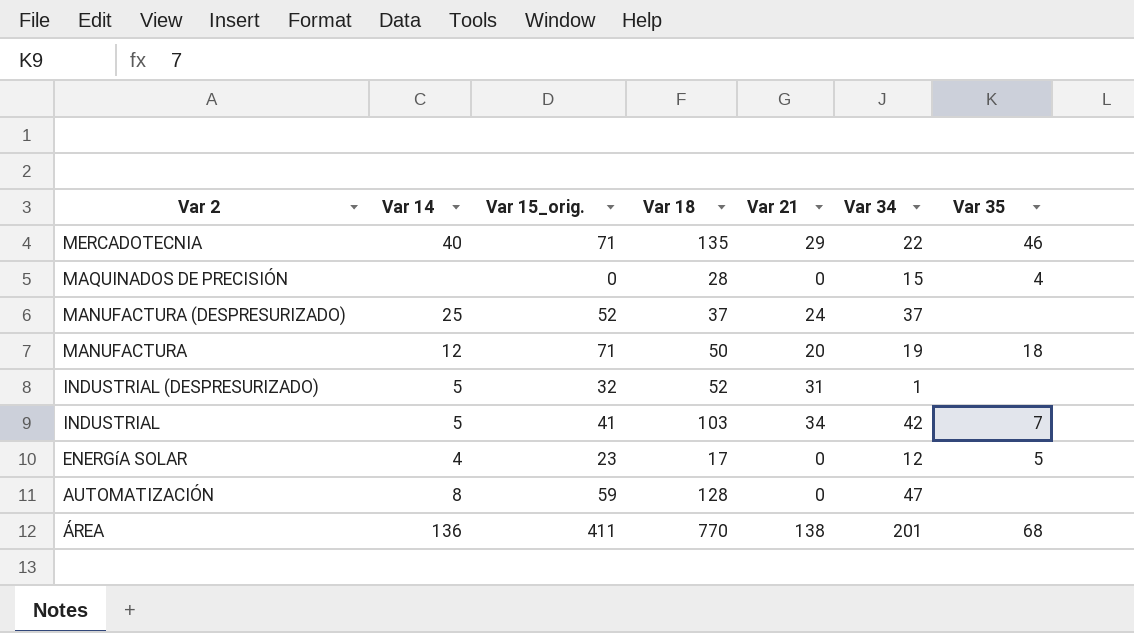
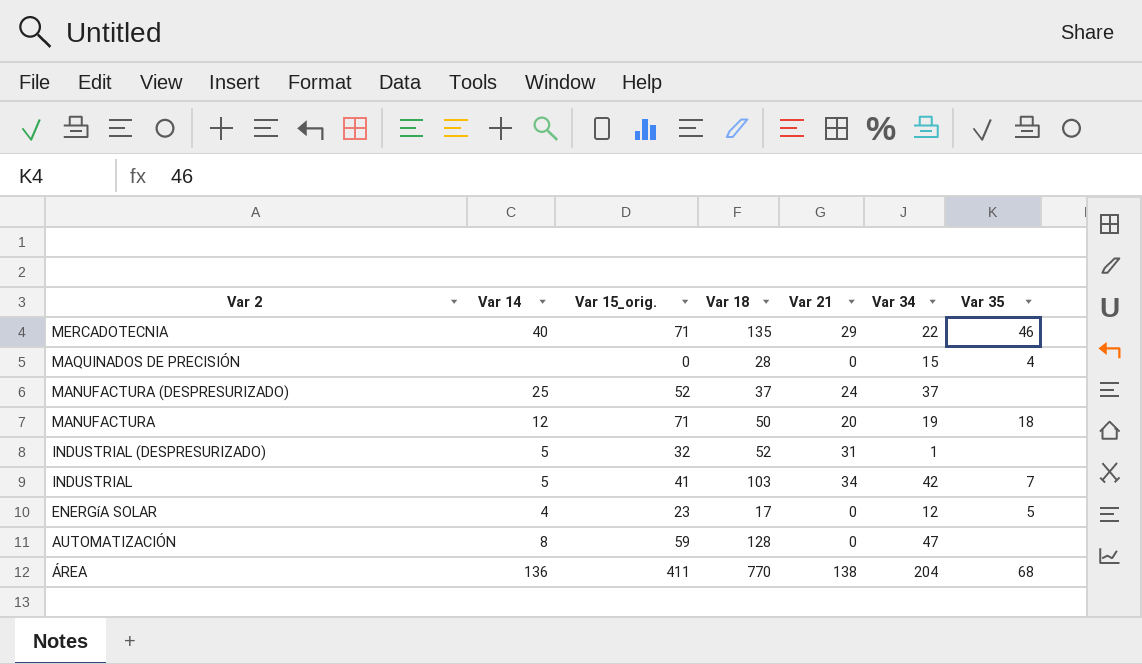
ÁREA | Var 34: 201 -> 204

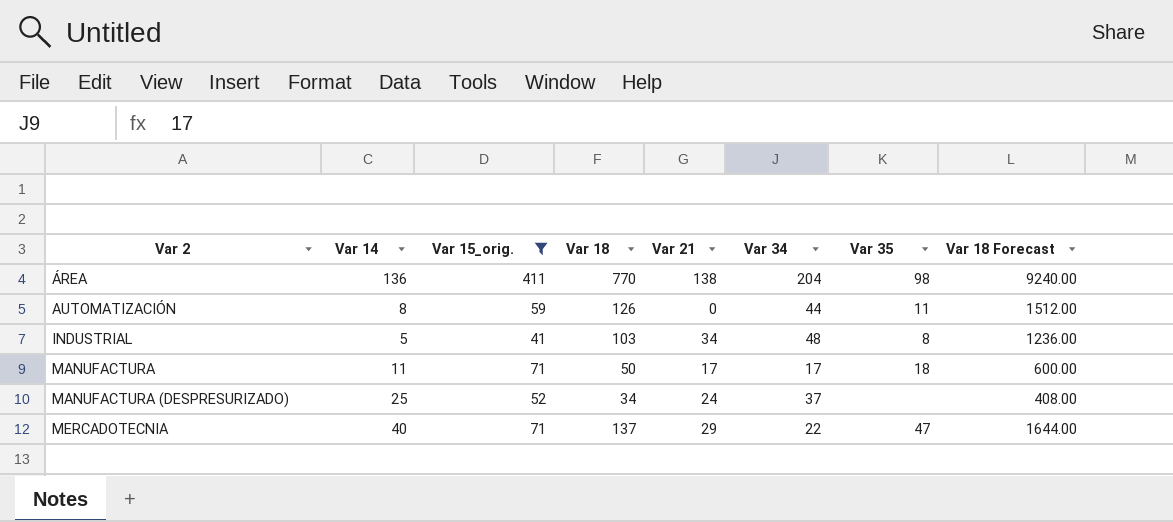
filter: none -> Var 15_orig. >= 41
row order: Var 2 descending -> Var 2 ascending
column Var 18 Forecast | formula: none -> [Var 18] * 12
ÁREA | Var 35: 68 -> 98
AUTOMATIZACIÓN | Var 18: 128 -> 126
AUTOMATIZACIÓN | Var 34: 47 -> 44
AUTOMATIZACIÓN | Var 35: none -> 11
INDUSTRIAL | Var 34: 42 -> 48
INDUSTRIAL | Var 35: 7 -> 8
MANUFACTURA | Var 14: 12 -> 11
MANUFACTURA | Var 21: 20 -> 17
MANUFACTURA | Var 34: 19 -> 17
MANUFACTURA (DESPRESURIZADO) | Var 18: 37 -> 34
MERCADOTECNIA | Var 18: 135 -> 137
MERCADOTECNIA | Var 35: 46 -> 47

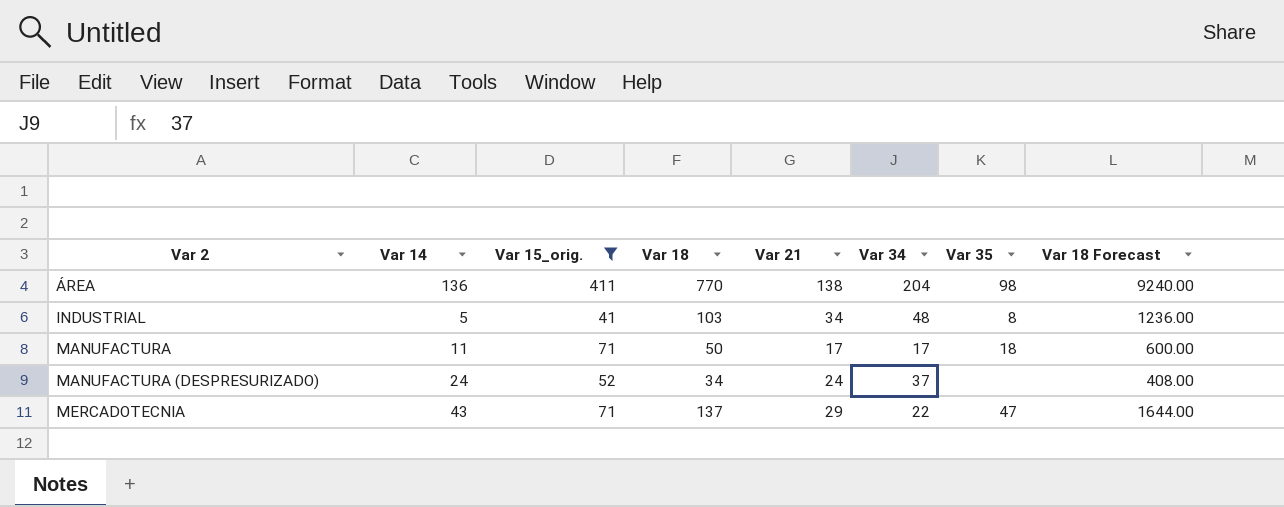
row AUTOMATIZACIÓN: 8 | 59 | 126 | 0 | 44 | 11 | 1512.00 -> none
MANUFACTURA (DESPRESURIZADO) | Var 14: 25 -> 24
MERCADOTECNIA | Var 14: 40 -> 43

